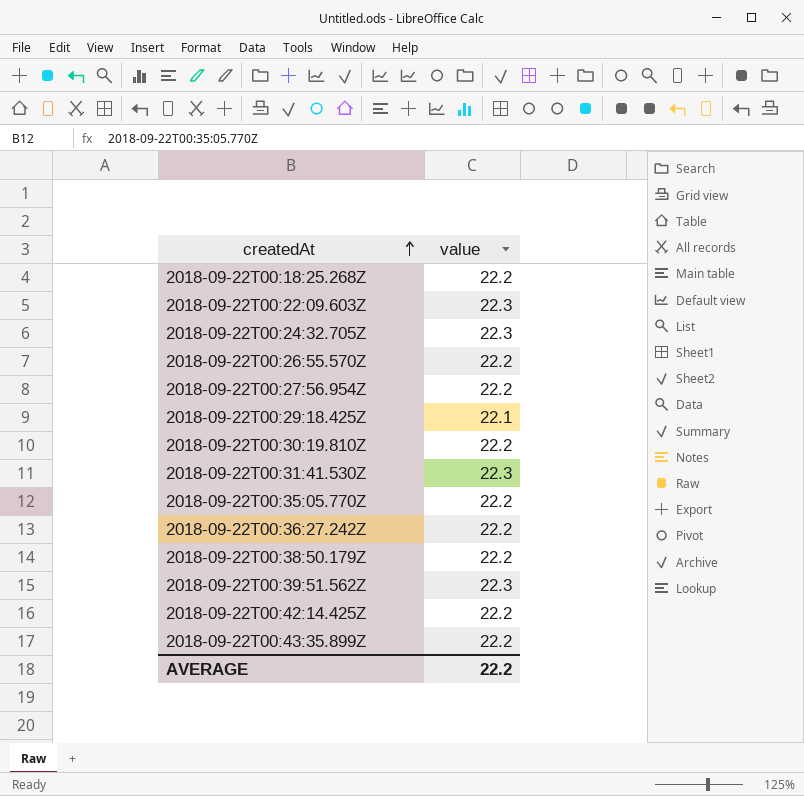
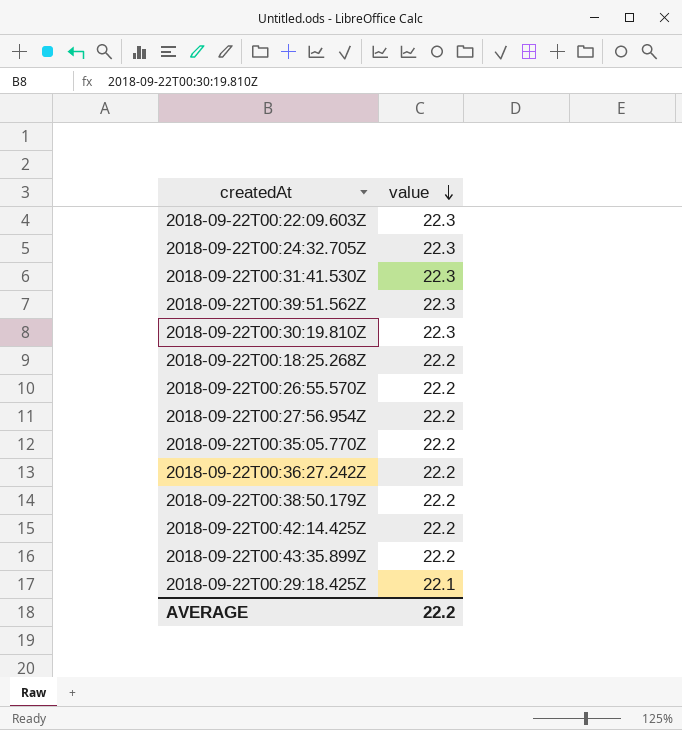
row order: createdAt ascending -> value descending
2018-09-22T00:30:19.810Z | value: 22.2 -> 22.3

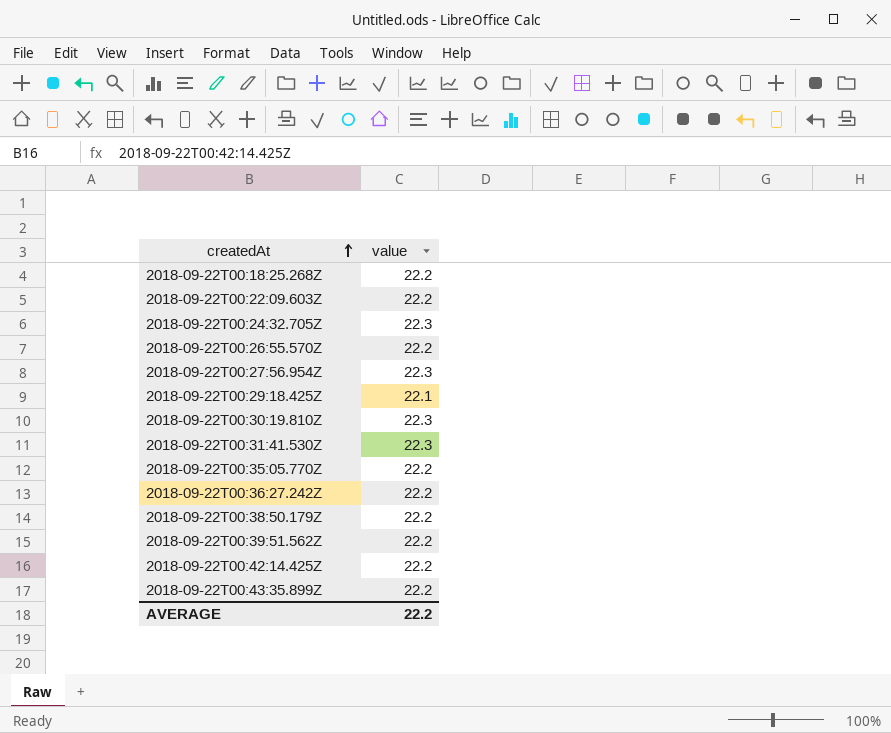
row order: value descending -> createdAt ascending
2018-09-22T00:22:09.603Z | value: 22.3 -> 22.2
2018-09-22T00:27:56.954Z | value: 22.2 -> 22.3
2018-09-22T00:39:51.562Z | value: 22.3 -> 22.2

